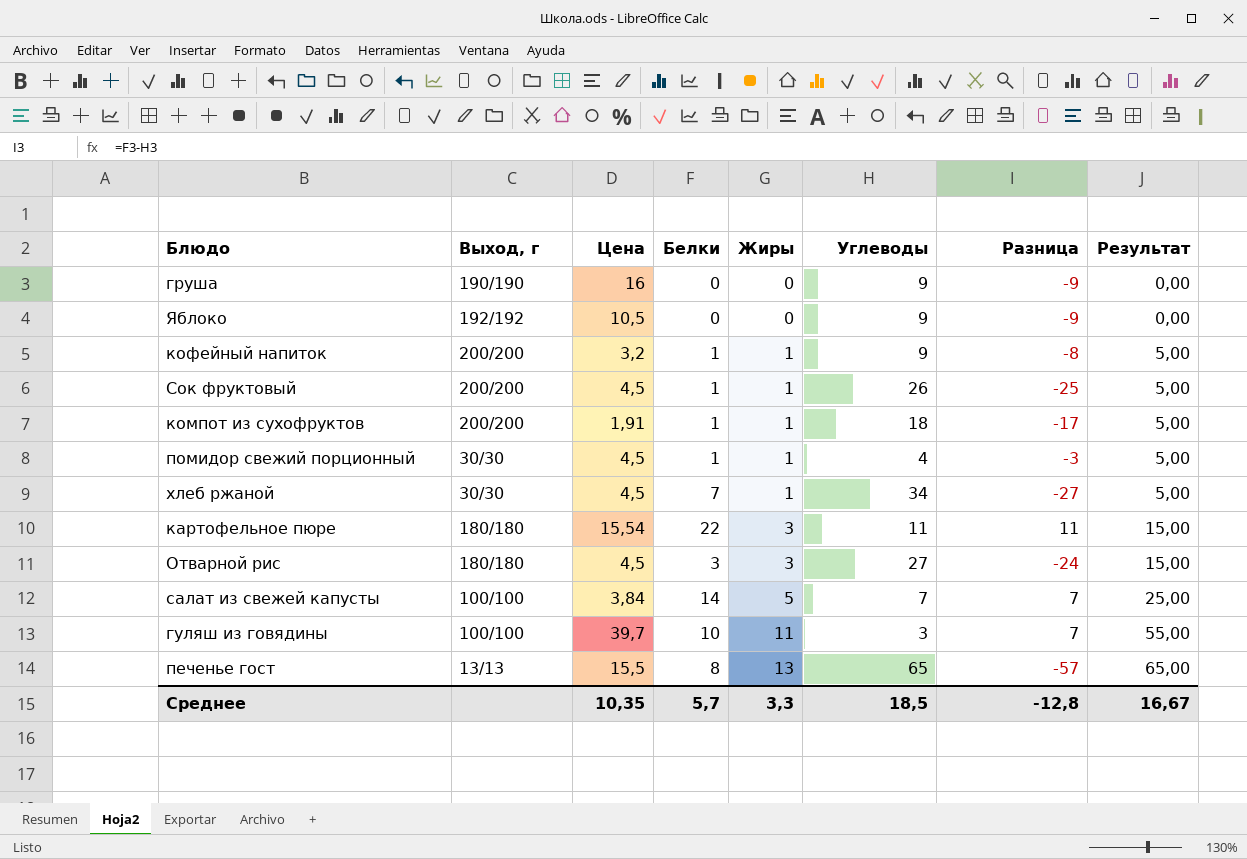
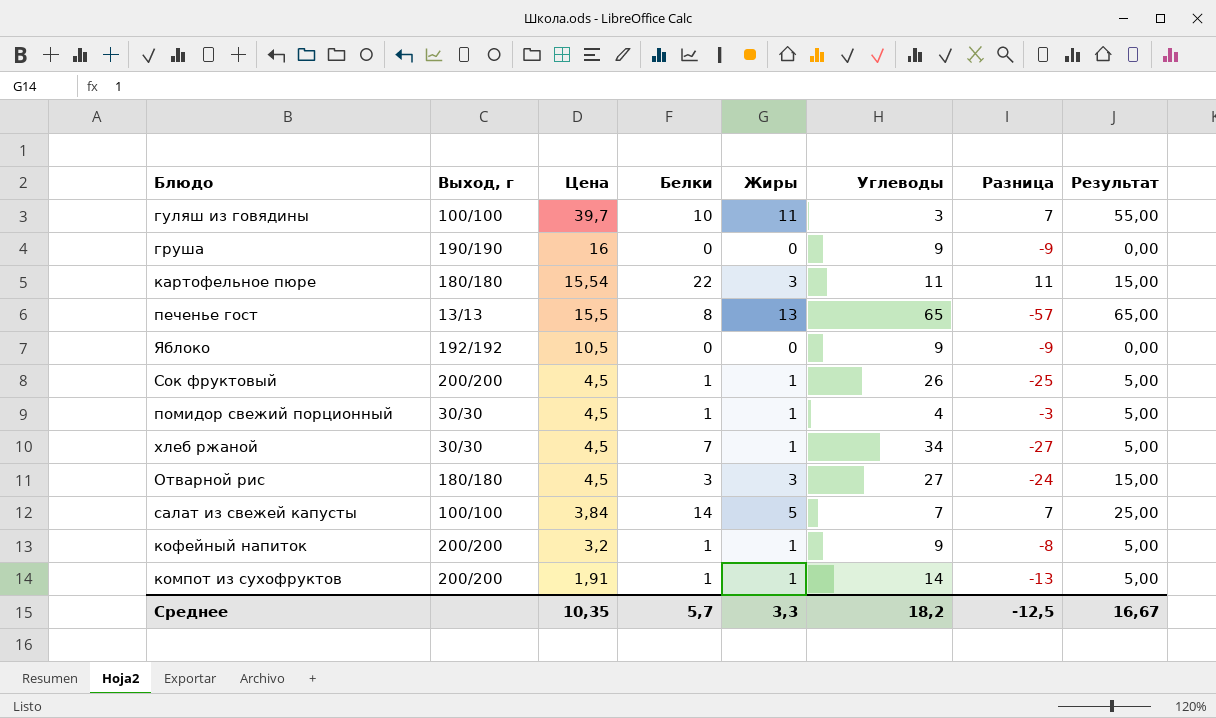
row order: Жиры ascending -> Цена descending
компот из сухофруктов | Углеводы: 18 -> 14
компот из сухофруктов | Разница: -17 -> -13
Среднее | Углеводы: 18,5 -> 18,2
Среднее | Разница: -12,8 -> -12,5

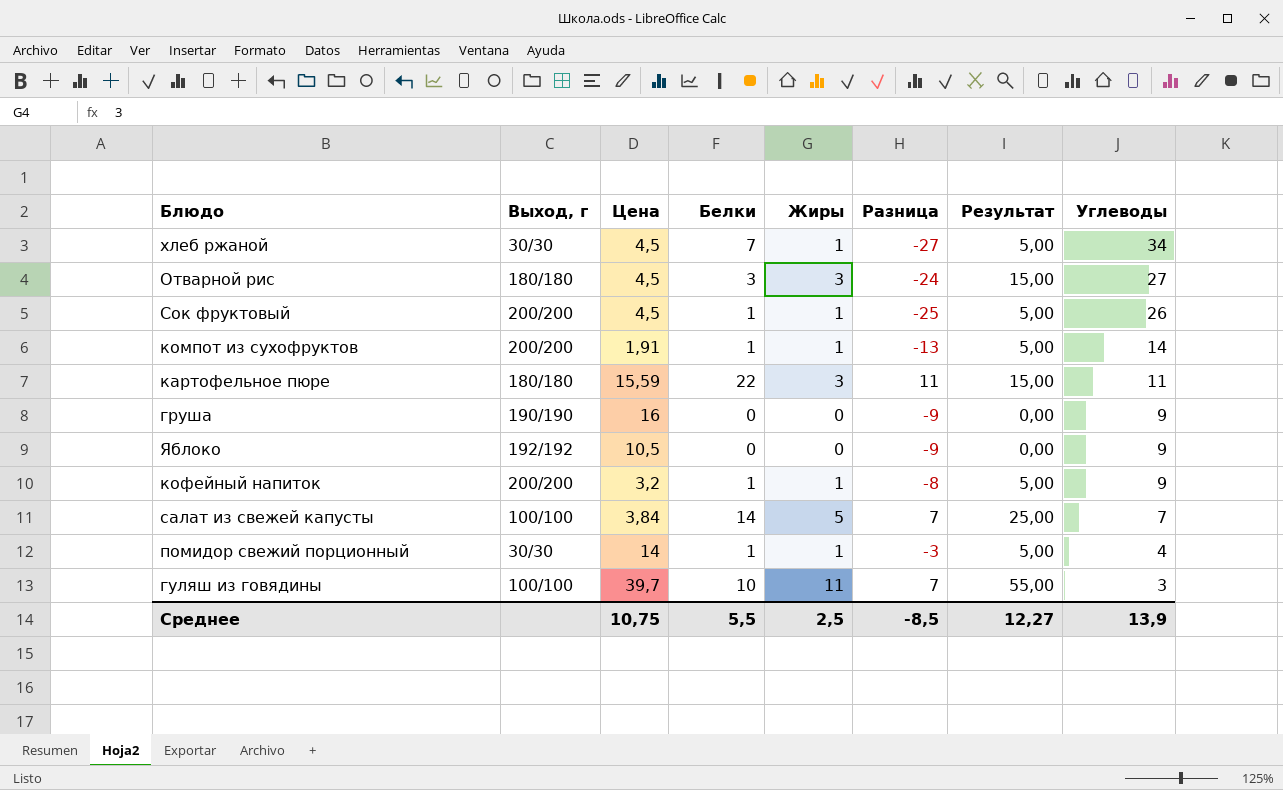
row order: Цена descending -> Углеводы descending
column Углеводы | position: 6 -> 8
row печенье гост: 13/13 | 15,5 | 8 | 13 | 65 | -57 | 65,00 -> none
картофельное пюре | Цена: 15,54 -> 15,59
помидор свежий порционный | Цена: 4,5 -> 14
Среднее | Цена: 10,35 -> 10,75
Среднее | Белки: 5,7 -> 5,5
Среднее | Жиры: 3,3 -> 2,5
Среднее | Разница: -12,5 -> -8,5
Среднее | Результат: 16,67 -> 12,27
Среднее | Углеводы: 18,2 -> 13,9

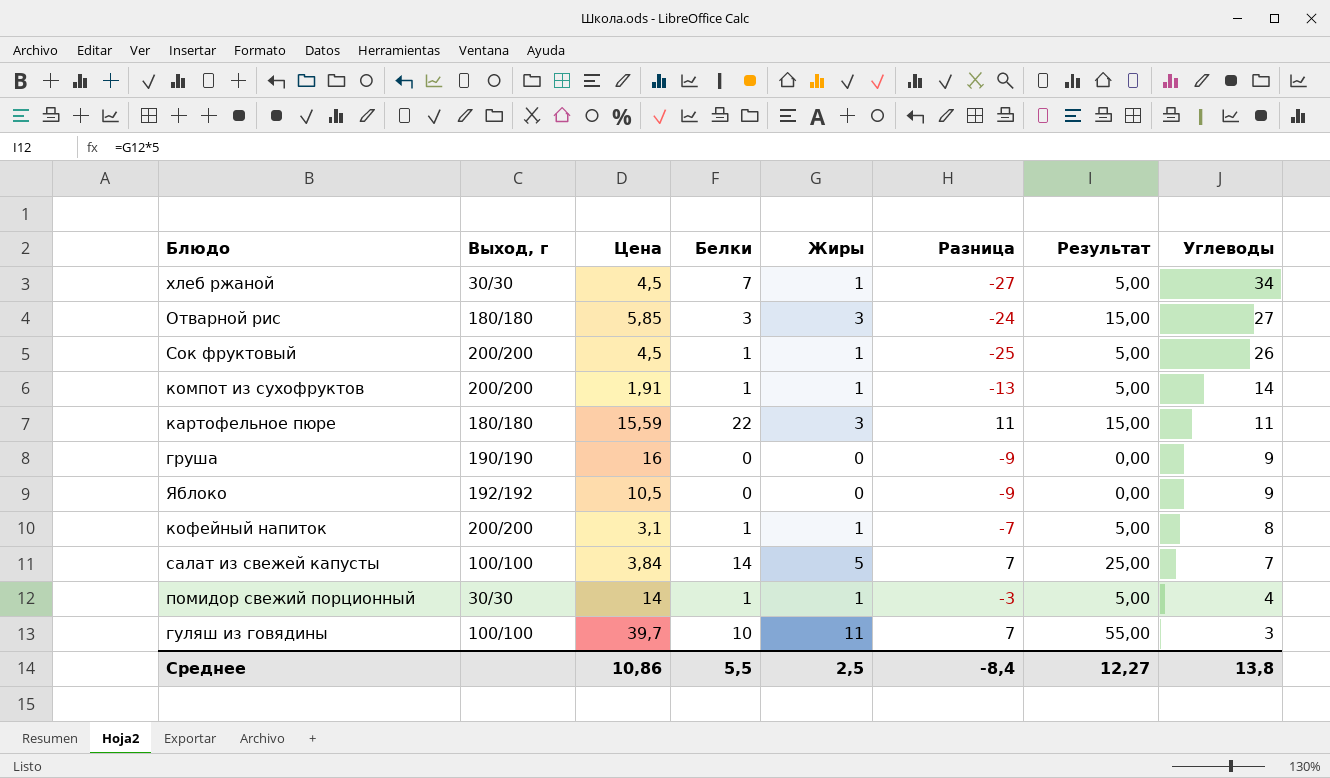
Отварной рис | Цена: 4,5 -> 5,85
кофейный напиток | Цена: 3,2 -> 3,1
кофейный напиток | Разница: -8 -> -7
кофейный напиток | Углеводы: 9 -> 8
Среднее | Цена: 10,75 -> 10,86
Среднее | Разница: -8,5 -> -8,4
Среднее | Углеводы: 13,9 -> 13,8

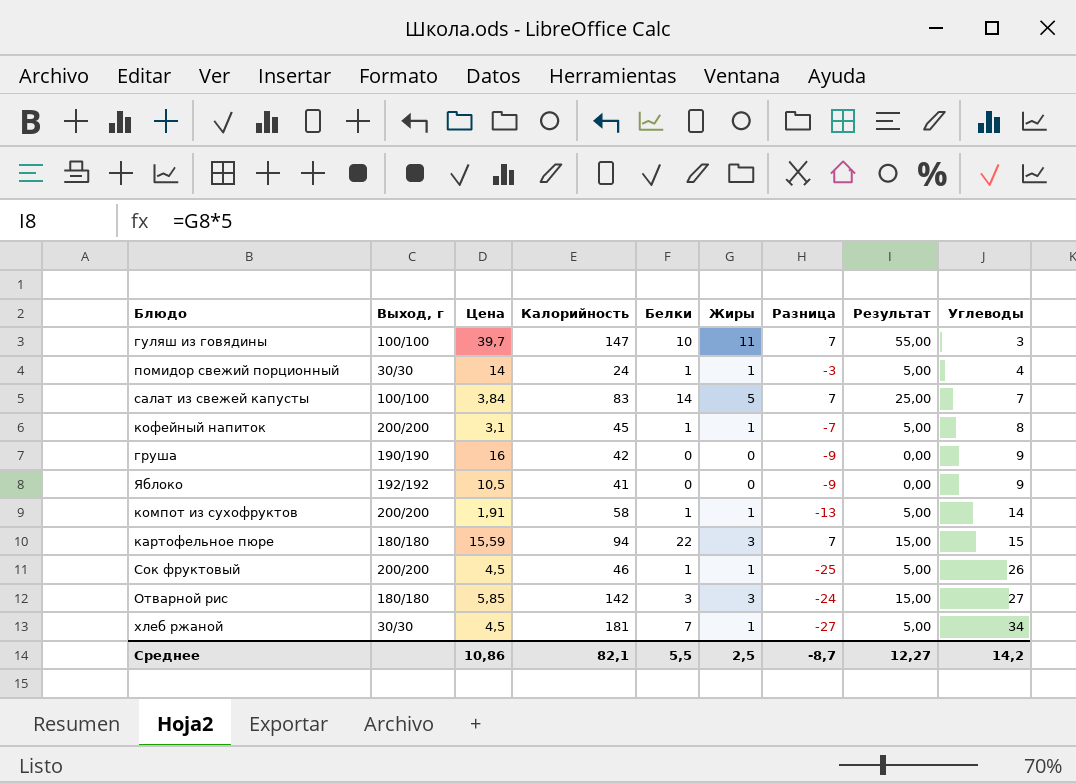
row order: Углеводы descending -> Углеводы ascending
column Калорийность | position: none -> 4
картофельное пюре | Разница: 11 -> 7
картофельное пюре | Углеводы: 11 -> 15
Среднее | Разница: -8,4 -> -8,7
Среднее | Углеводы: 13,8 -> 14,2

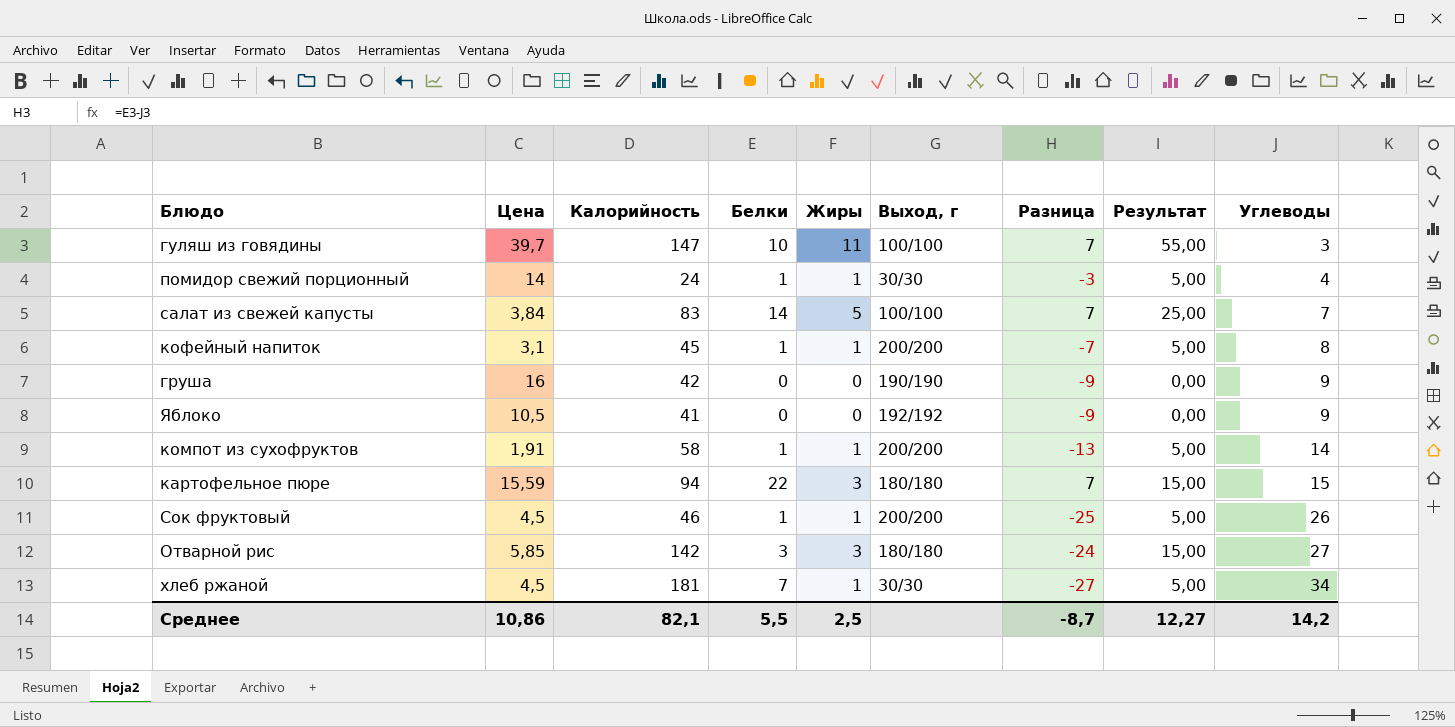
column Выход, г | position: 2 -> 6

